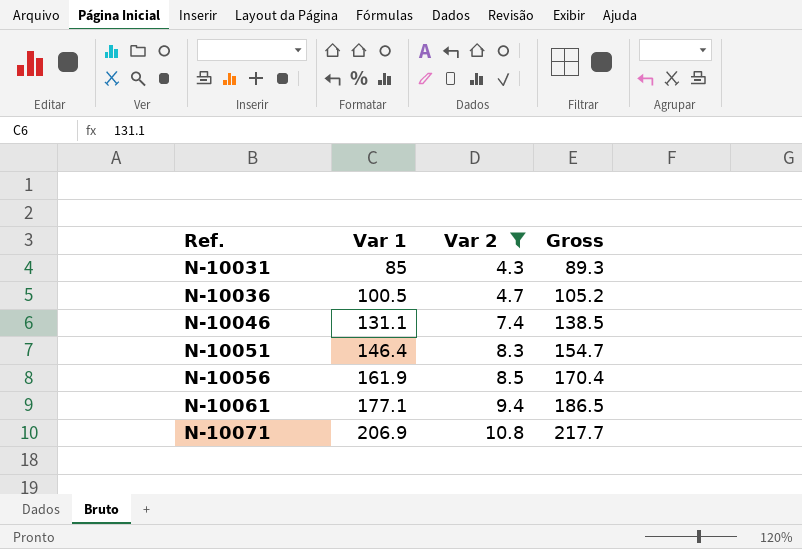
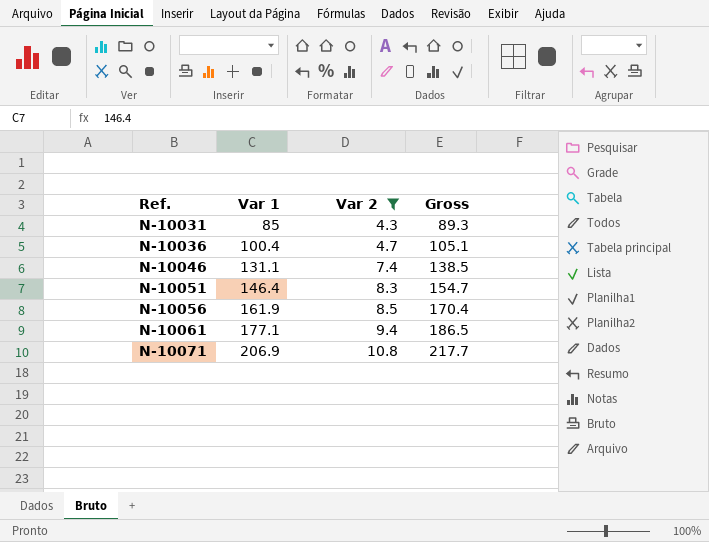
N-10036 | Var 1: 100.5 -> 100.4
N-10036 | Gross: 105.2 -> 105.1

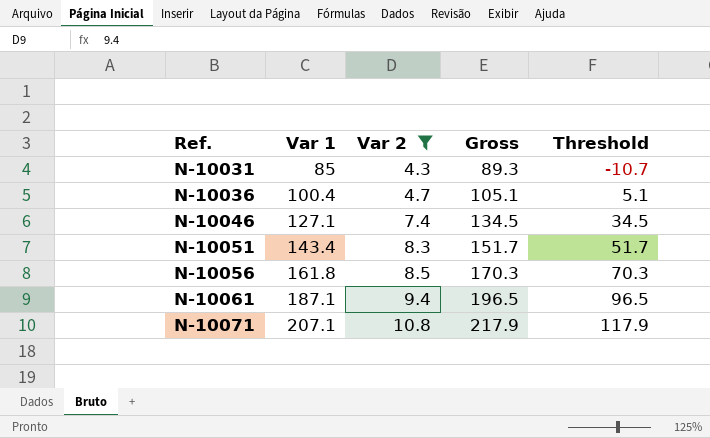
column Threshold | formula: none -> [Gross] - 100
N-10046 | Var 1: 131.1 -> 127.1
N-10046 | Gross: 138.5 -> 134.5
N-10051 | Var 1: 146.4 -> 143.4
N-10051 | Gross: 154.7 -> 151.7
N-10056 | Var 1: 161.9 -> 161.8
N-10056 | Gross: 170.4 -> 170.3
N-10061 | Var 1: 177.1 -> 187.1
N-10061 | Gross: 186.5 -> 196.5
N-10071 | Var 1: 206.9 -> 207.1
N-10071 | Gross: 217.7 -> 217.9

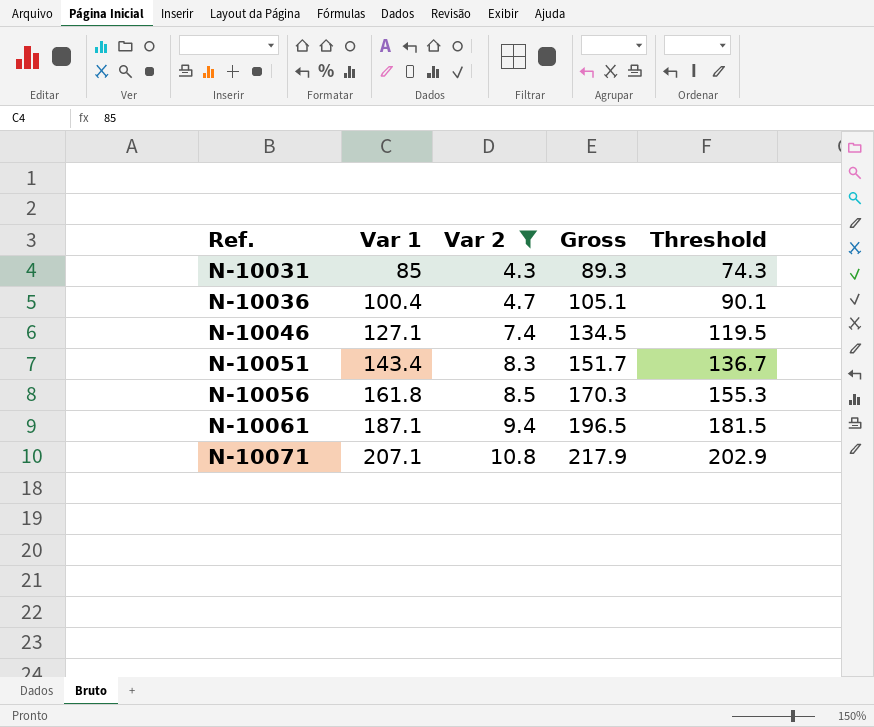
column Threshold | formula: [Gross] - 100 -> [Gross] - 15

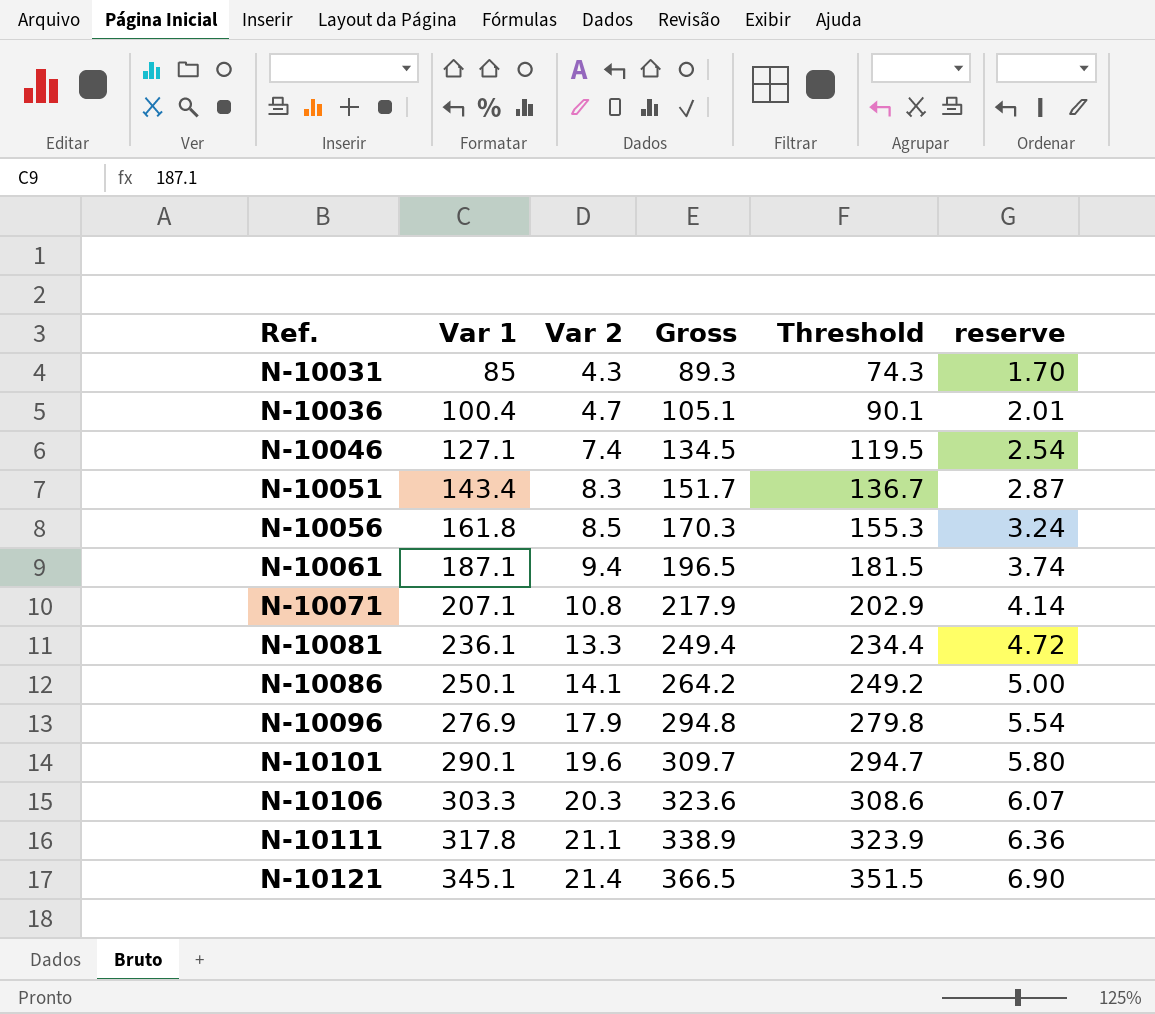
filter: Var 2 <= 10.8 -> none
column reserve | formula: none -> [Var 1] * 0.02

